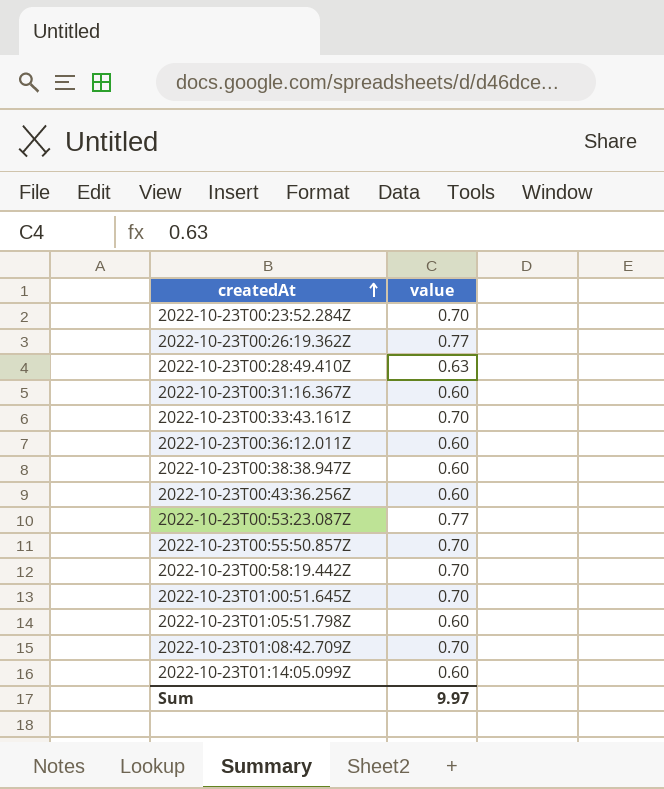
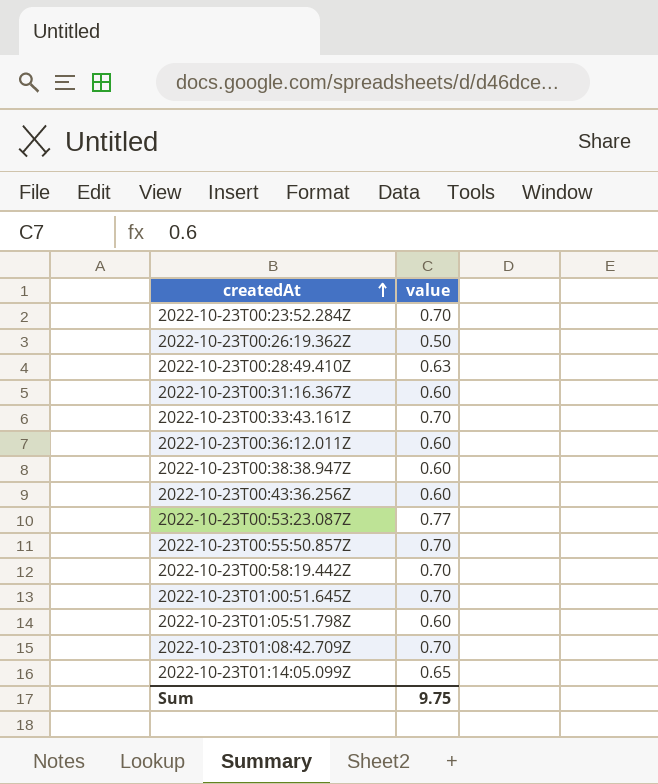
2022-10-23T00:26:19.362Z | value: 0.77 -> 0.50
2022-10-23T01:14:05.099Z | value: 0.60 -> 0.65
Sum | value: 9.97 -> 9.75

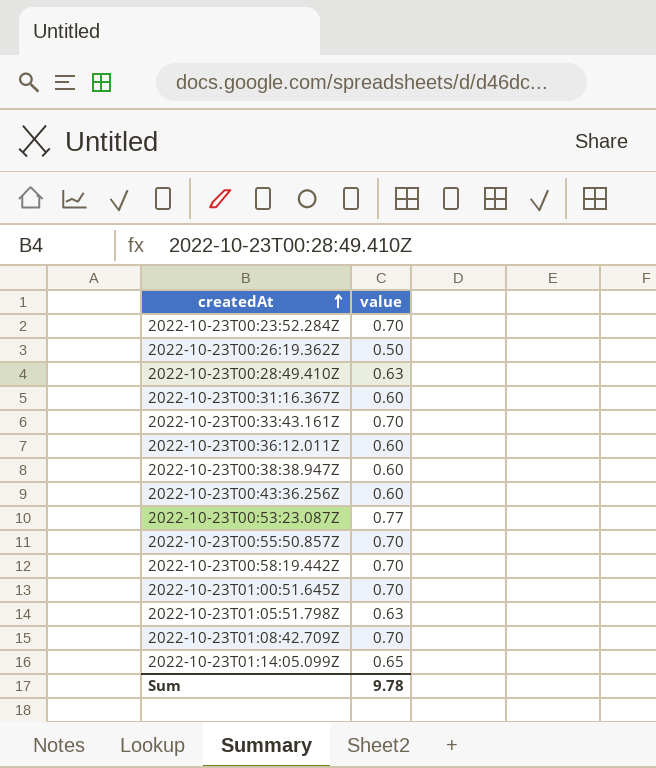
2022-10-23T01:05:51.798Z | value: 0.60 -> 0.63
Sum | value: 9.75 -> 9.78

